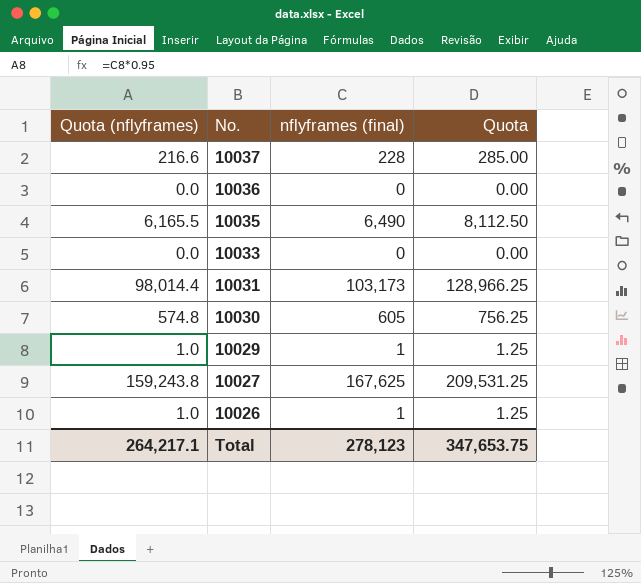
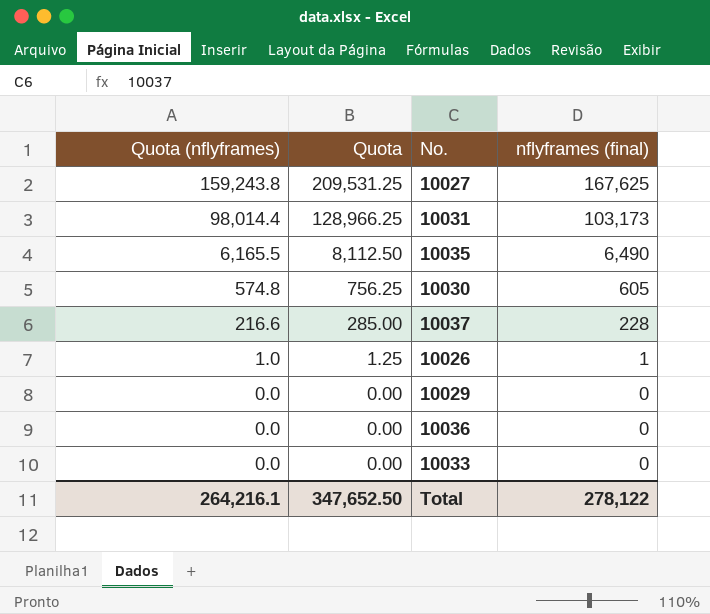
row order: No. descending -> Quota (nflyframes) descending
column Quota | position: 4 -> 2
10029 | Quota (nflyframes): 1.0 -> 0.0
10029 | Quota: 1.25 -> 0.00
10029 | nflyframes (final): 1 -> 0
Total | Quota (nflyframes): 264,217.1 -> 264,216.1
Total | Quota: 347,653.75 -> 347,652.50
Total | nflyframes (final): 278,123 -> 278,122

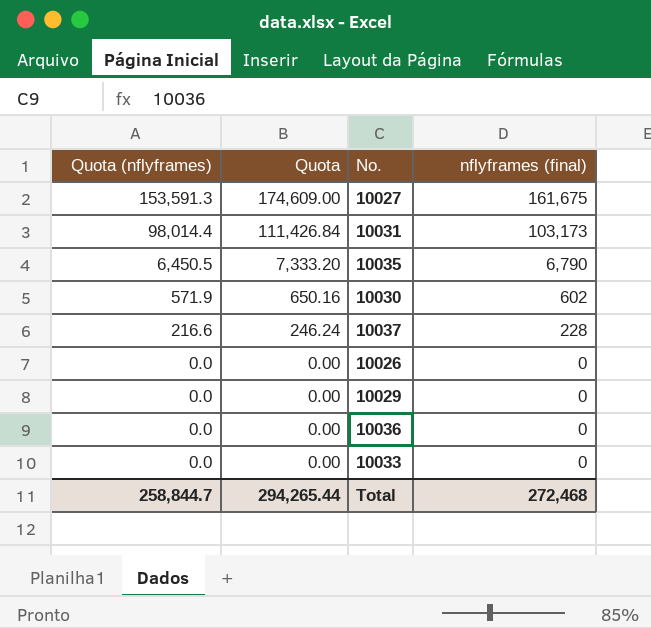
column Quota | formula: [nflyframes (final)] * 1.25 -> [nflyframes (final)] * 1.08
10027 | Quota (nflyframes): 159,243.8 -> 153,591.3
10027 | nflyframes (final): 167,625 -> 161,675
10035 | Quota (nflyframes): 6,165.5 -> 6,450.5
10035 | nflyframes (final): 6,490 -> 6,790
10030 | Quota (nflyframes): 574.8 -> 571.9
10030 | nflyframes (final): 605 -> 602
10026 | Quota (nflyframes): 1.0 -> 0.0
10026 | nflyframes (final): 1 -> 0
Total | Quota (nflyframes): 264,216.1 -> 258,844.7
Total | Quota: 347,652.50 -> 294,265.44
Total | nflyframes (final): 278,122 -> 272,468

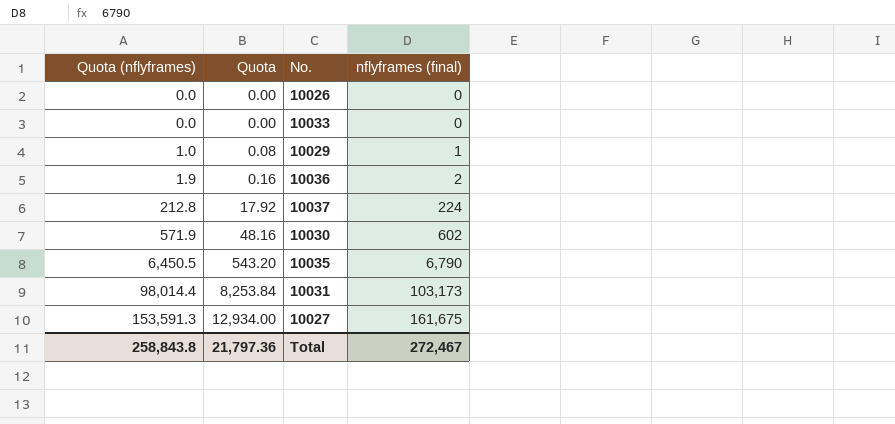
row order: Quota (nflyframes) descending -> Quota (nflyframes) ascending
column Quota | formula: [nflyframes (final)] * 1.08 -> [nflyframes (final)] * 0.08
10029 | Quota (nflyframes): 0.0 -> 1.0
10029 | nflyframes (final): 0 -> 1
10036 | Quota (nflyframes): 0.0 -> 1.9
10036 | nflyframes (final): 0 -> 2
10037 | Quota (nflyframes): 216.6 -> 212.8
10037 | nflyframes (final): 228 -> 224
Total | Quota (nflyframes): 258,844.7 -> 258,843.8
Total | Quota: 294,265.44 -> 21,797.36
Total | nflyframes (final): 272,468 -> 272,467

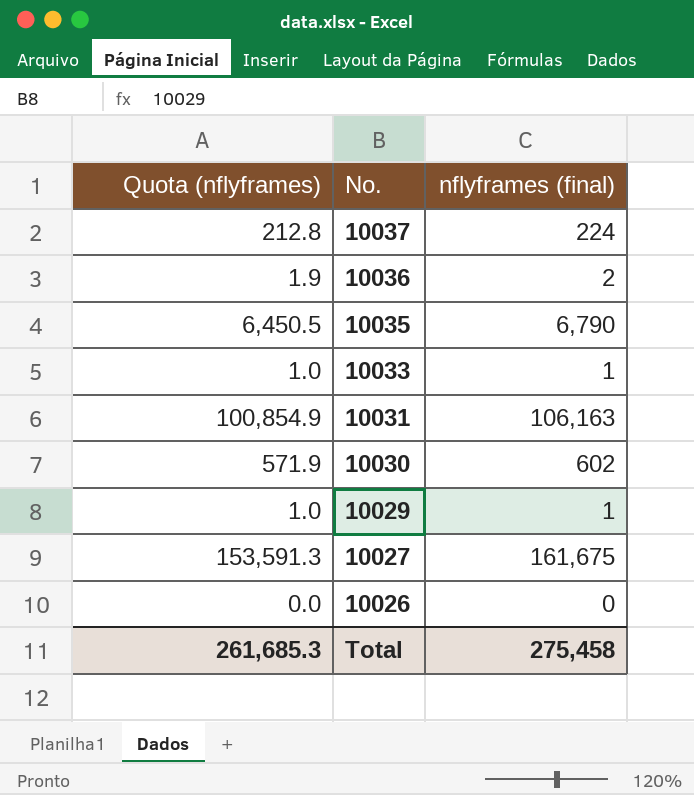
row order: Quota (nflyframes) ascending -> No. descending
column Quota | formula: [nflyframes (final)] * 0.08 -> none
10033 | Quota (nflyframes): 0.0 -> 1.0
10033 | nflyframes (final): 0 -> 1
10031 | Quota (nflyframes): 98,014.4 -> 100,854.9
10031 | nflyframes (final): 103,173 -> 106,163
Total | Quota (nflyframes): 258,843.8 -> 261,685.3
Total | nflyframes (final): 272,467 -> 275,458

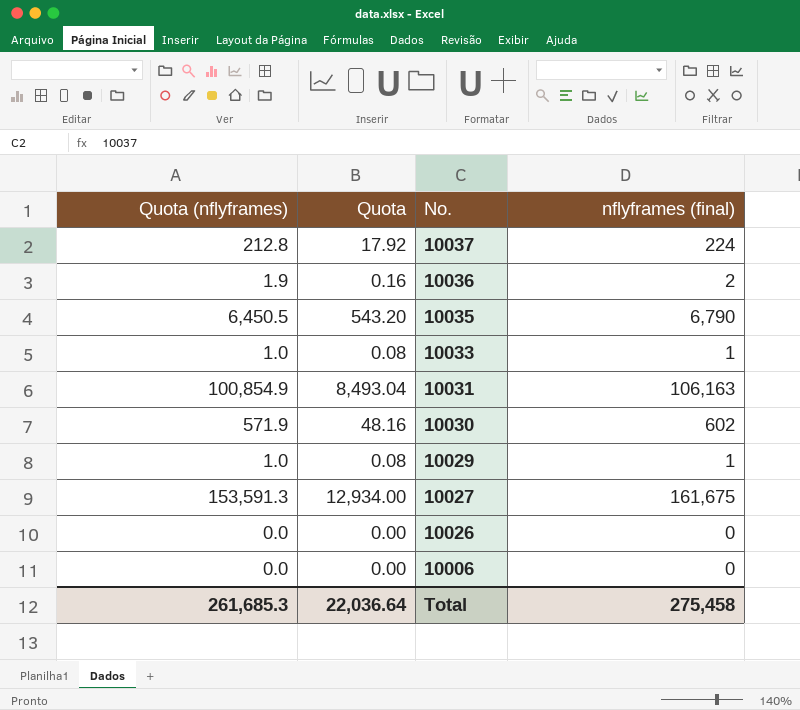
column Quota | formula: none -> [nflyframes (final)] * 0.08
row 10006: none -> 0.0 | 0.00 | 0

